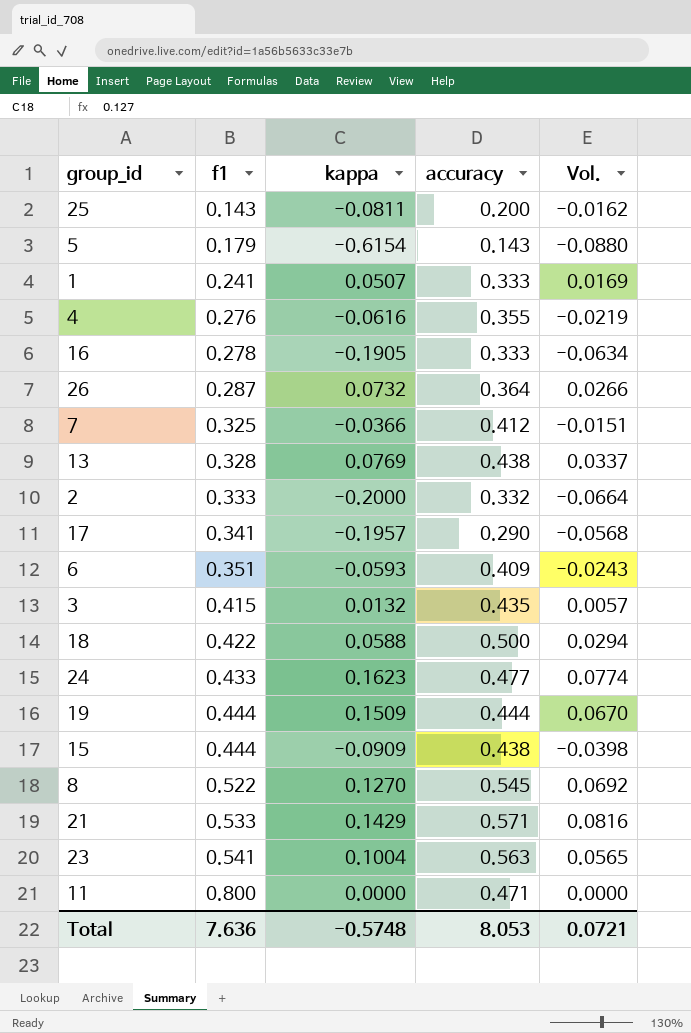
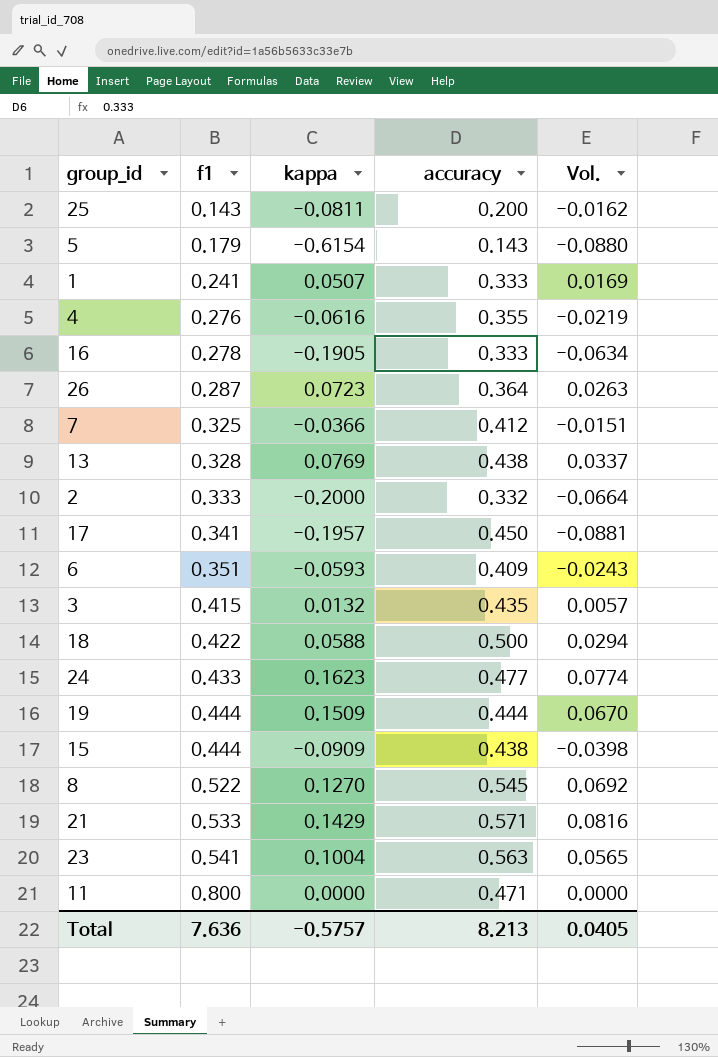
26 | kappa: 0.0732 -> 0.0723
26 | Vol.: 0.0266 -> 0.0263
17 | accuracy: 0.290 -> 0.450
17 | Vol.: -0.0568 -> -0.0881
Total | kappa: -0.5748 -> -0.5757
Total | accuracy: 8.053 -> 8.213
Total | Vol.: 0.0721 -> 0.0405

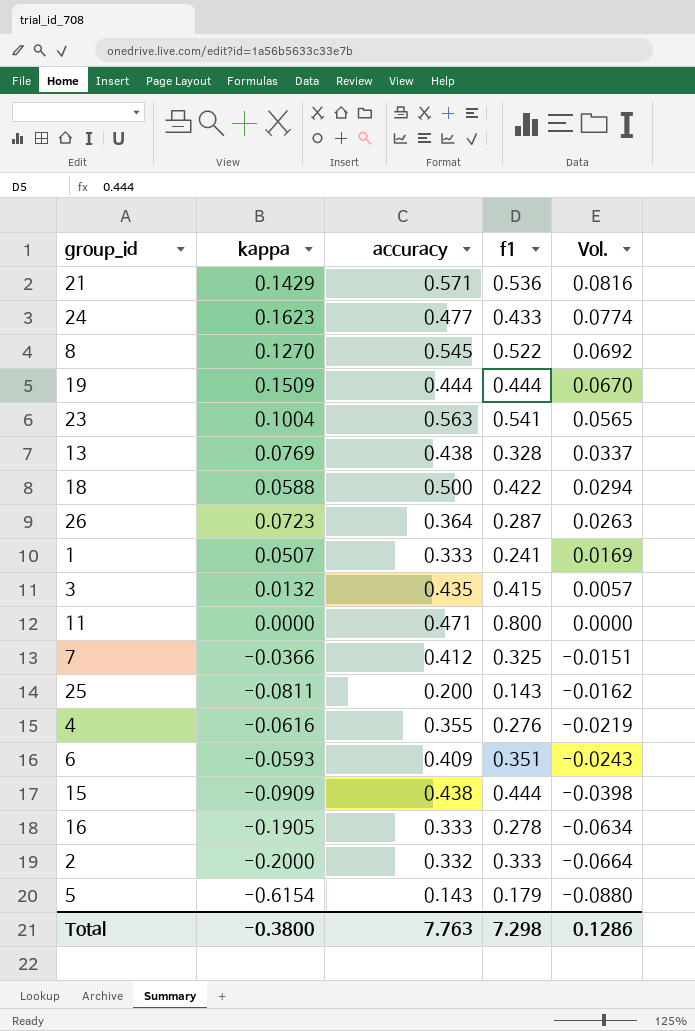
row order: f1 ascending -> Vol. descending
column f1 | position: 2 -> 4
row 17: 0.341 | -0.1957 | 0.450 | -0.0881 -> none
21 | f1: 0.533 -> 0.536
Total | kappa: -0.5757 -> -0.3800
Total | accuracy: 8.213 -> 7.763
Total | f1: 7.636 -> 7.298
Total | Vol.: 0.0405 -> 0.1286

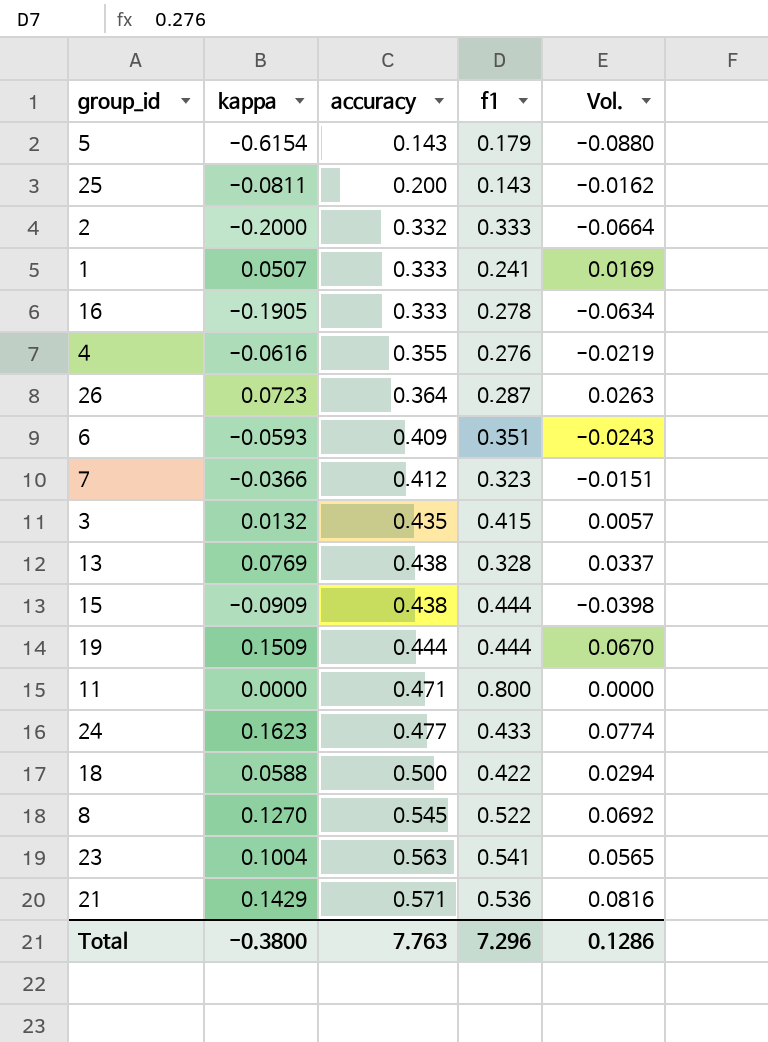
row order: Vol. descending -> accuracy ascending
7 | f1: 0.325 -> 0.323
Total | f1: 7.298 -> 7.296

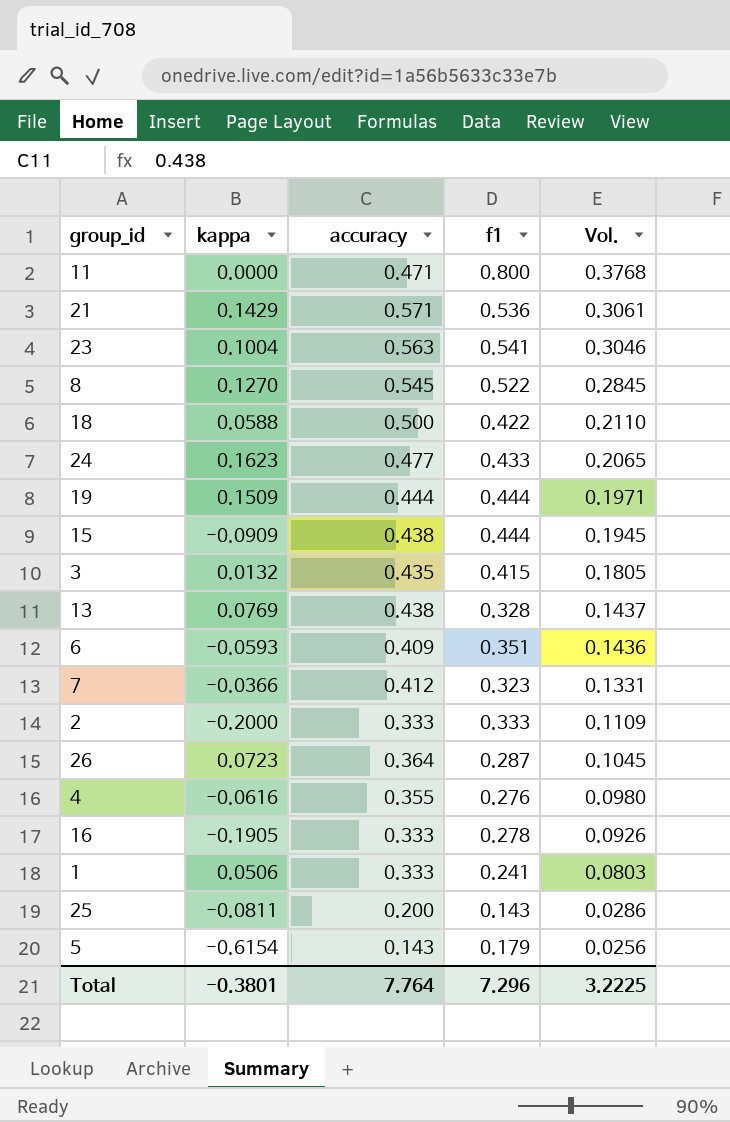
row order: accuracy ascending -> Vol. descending
column Vol. | formula: [kappa] * [accuracy] -> [accuracy] * [f1]
2 | accuracy: 0.332 -> 0.333
1 | kappa: 0.0507 -> 0.0506
Total | kappa: -0.3800 -> -0.3801
Total | accuracy: 7.763 -> 7.764
Total | Vol.: 0.1286 -> 3.2225

